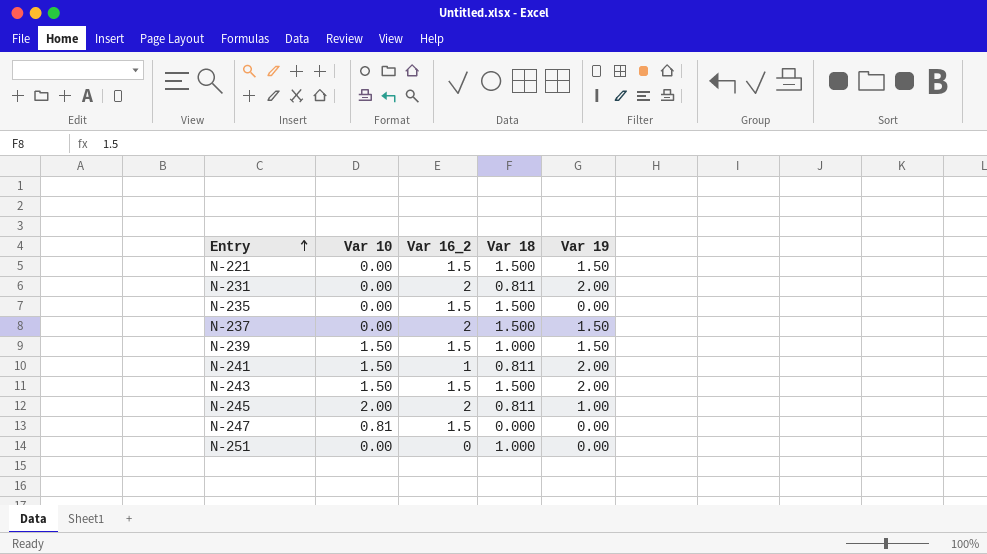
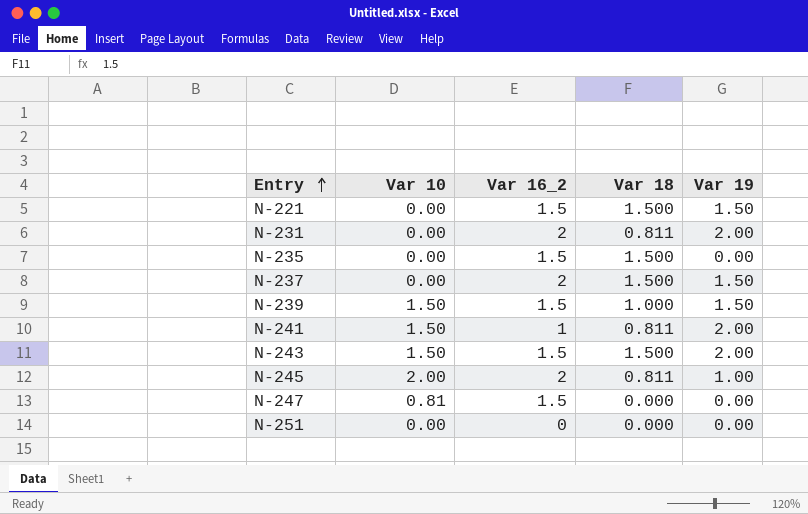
N-251 | Var 18: 1.000 -> 0.000

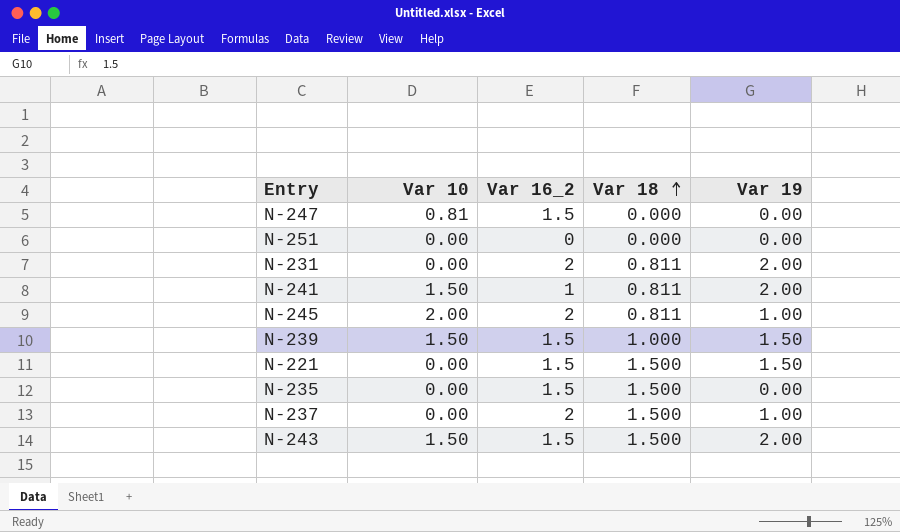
row order: Entry ascending -> Var 18 ascending
N-237 | Var 19: 1.50 -> 1.00

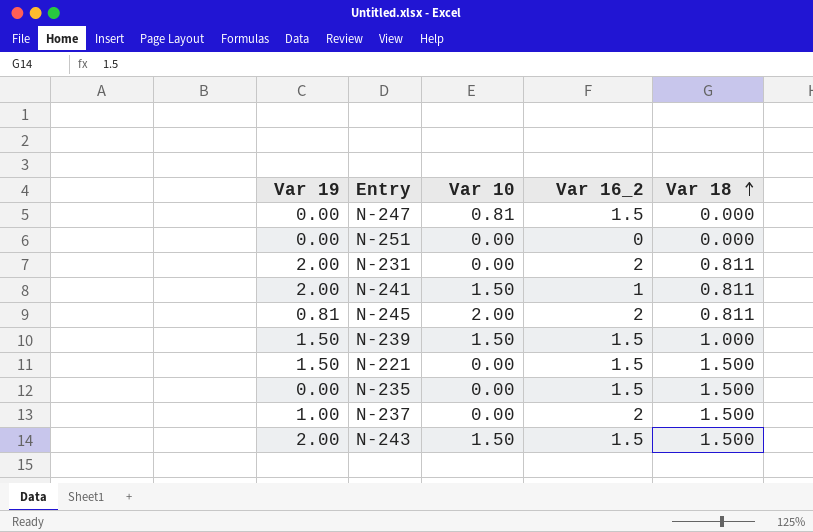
column Var 19 | position: 5 -> 1
N-245 | Var 19: 1.00 -> 0.81

